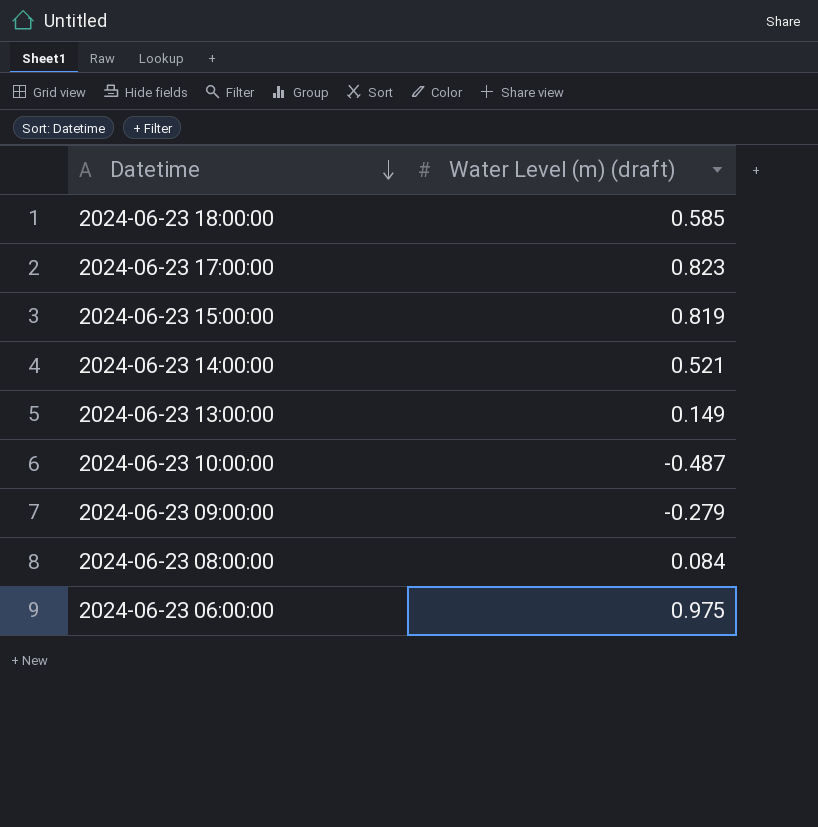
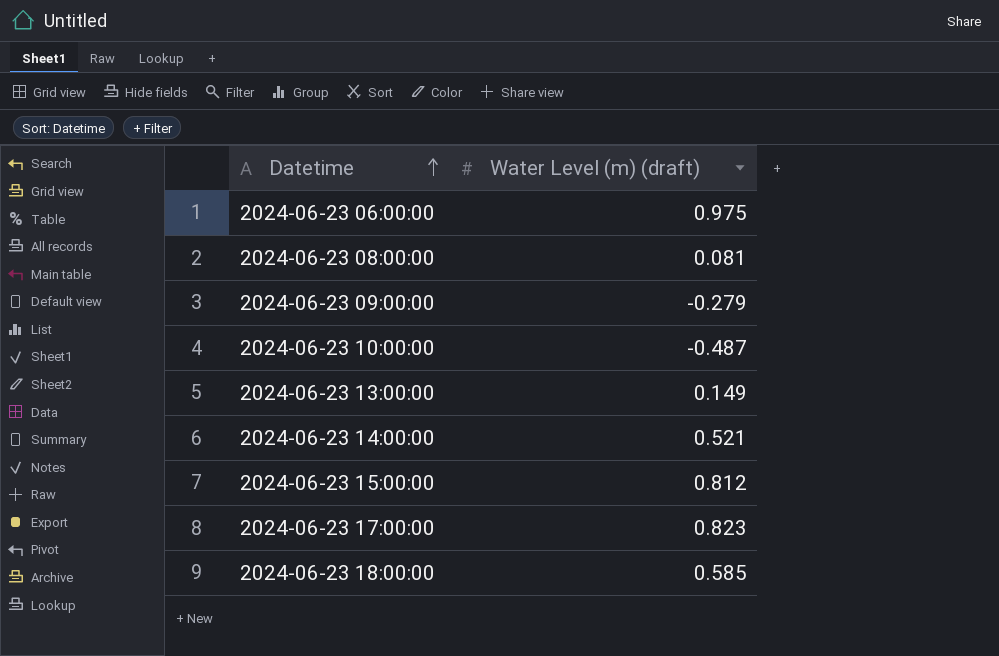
row order: Datetime descending -> Datetime ascending
2024-06-23 08:00:00 | Water Level (m) (draft): 0.084 -> 0.081
2024-06-23 15:00:00 | Water Level (m) (draft): 0.819 -> 0.812

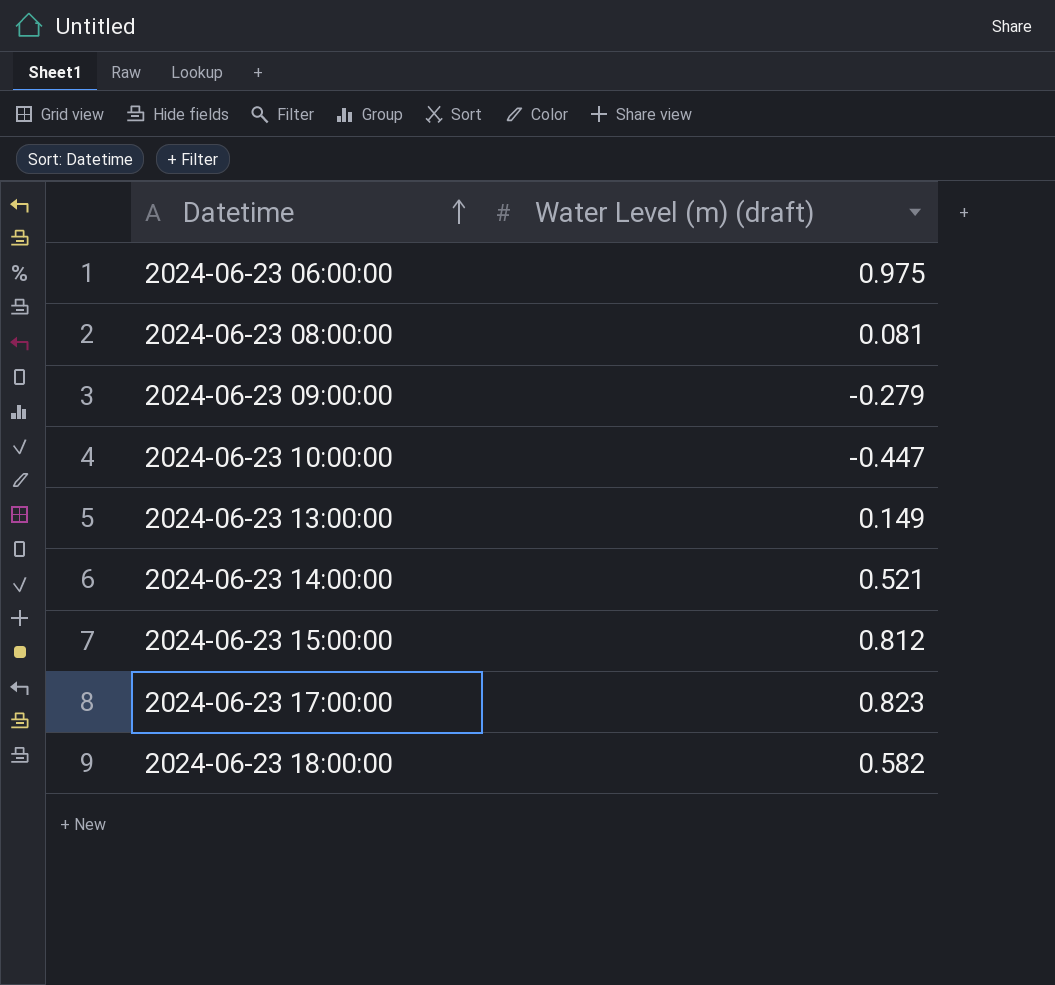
2024-06-23 10:00:00 | Water Level (m) (draft): -0.487 -> -0.447
2024-06-23 18:00:00 | Water Level (m) (draft): 0.585 -> 0.582

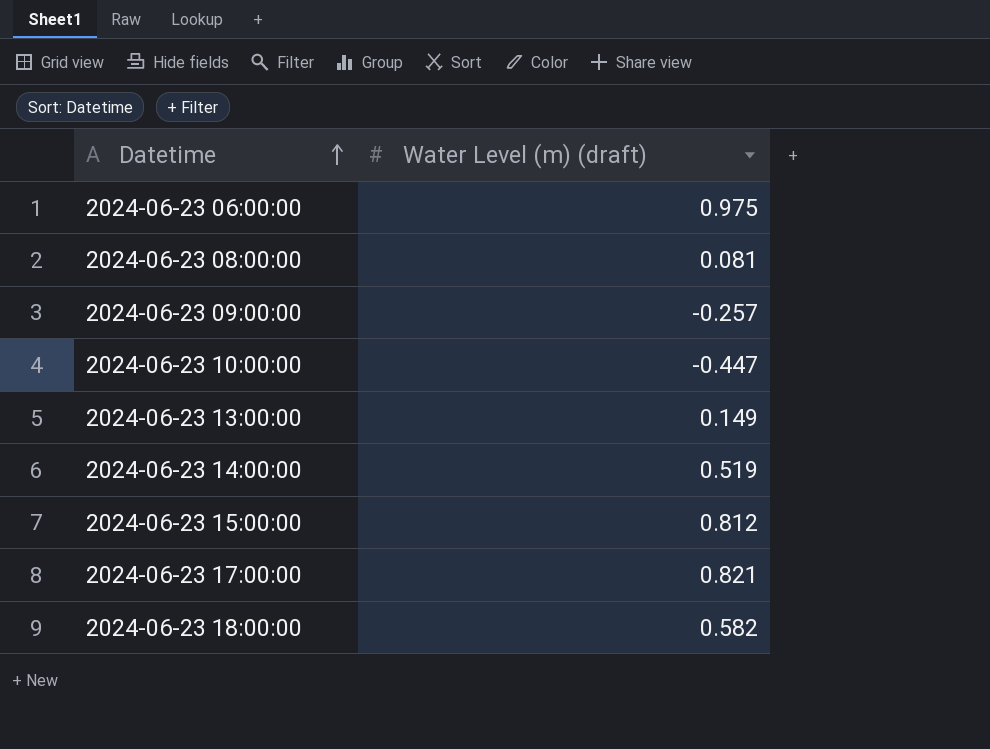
2024-06-23 09:00:00 | Water Level (m) (draft): -0.279 -> -0.257
2024-06-23 14:00:00 | Water Level (m) (draft): 0.521 -> 0.519
2024-06-23 17:00:00 | Water Level (m) (draft): 0.823 -> 0.821

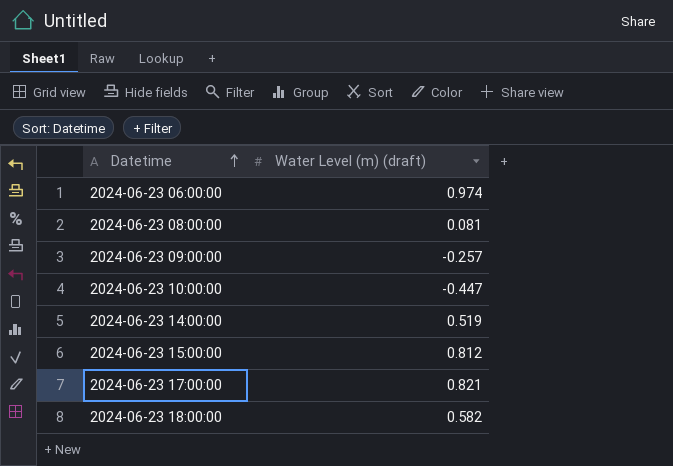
row 2024-06-23 13:00:00: 0.149 -> none
2024-06-23 06:00:00 | Water Level (m) (draft): 0.975 -> 0.974

